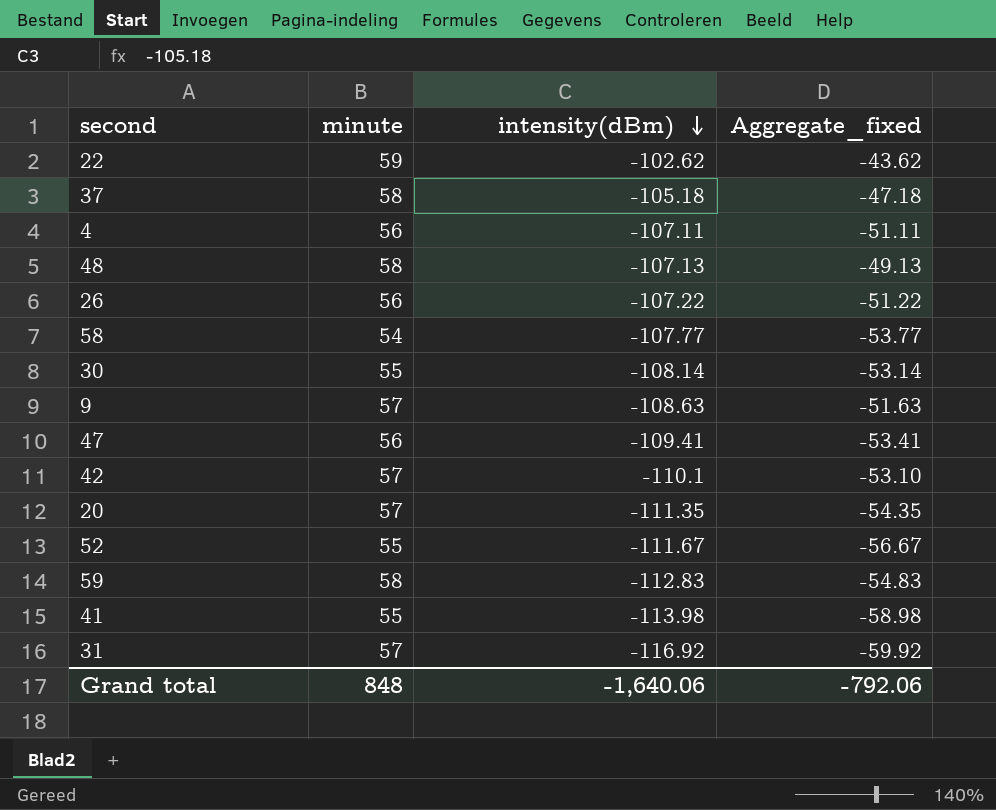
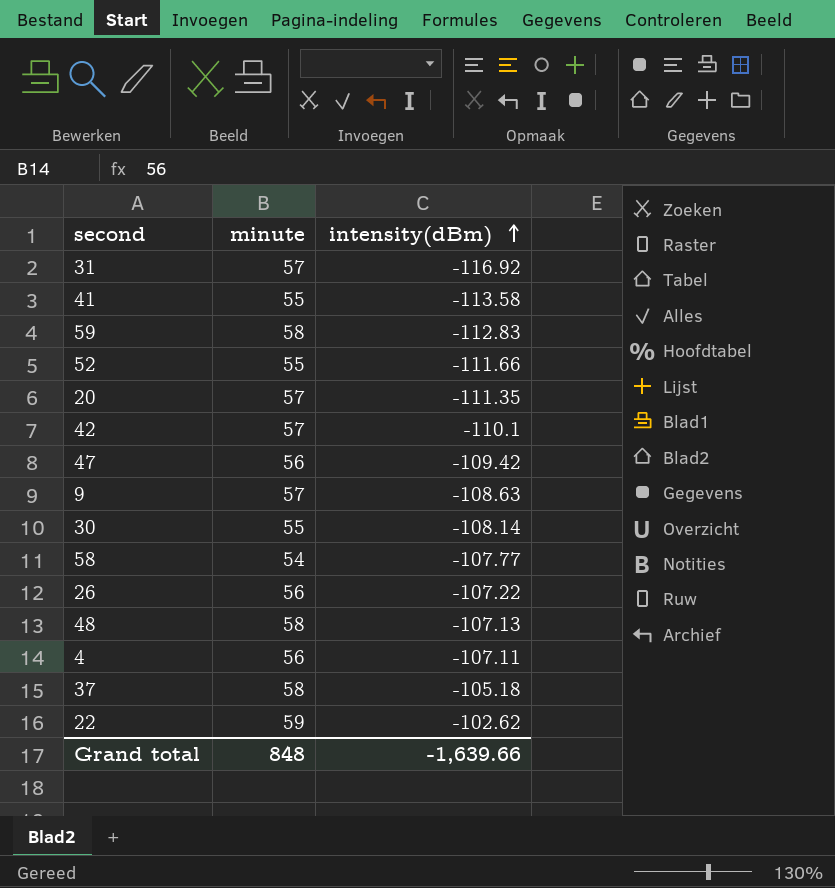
row order: intensity(dBm) descending -> intensity(dBm) ascending
column Aggregate_fixed | formula: [minute] + [intensity(dBm)] -> none
41 | intensity(dBm): -113.98 -> -113.58
52 | intensity(dBm): -111.67 -> -111.66
47 | intensity(dBm): -109.41 -> -109.42
Grand total | intensity(dBm): -1,640.06 -> -1,639.66

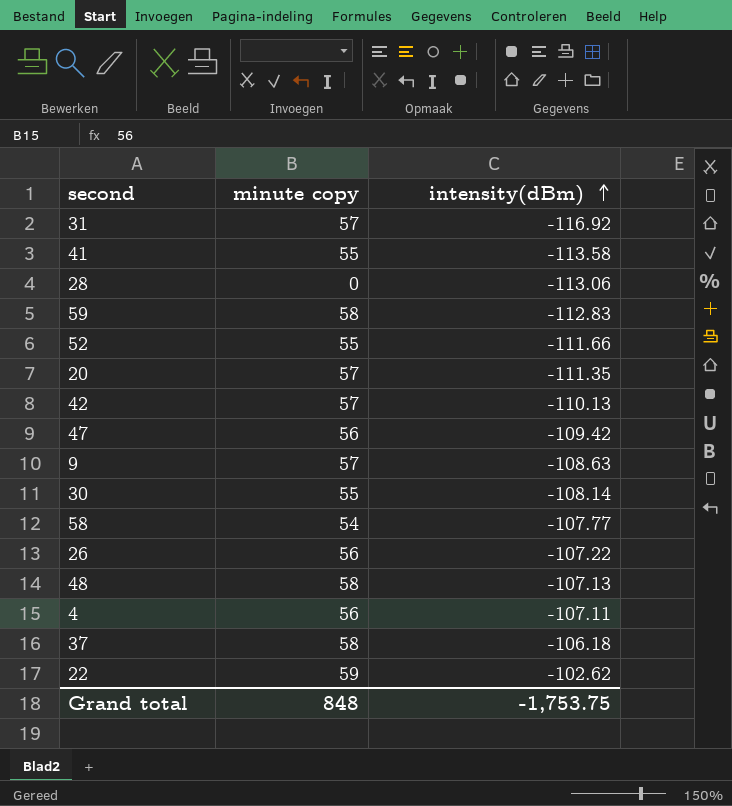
column name: minute -> minute copy
row 28: none -> 0 | -113.06
42 | intensity(dBm): -110.1 -> -110.13
37 | intensity(dBm): -105.18 -> -106.18
Grand total | intensity(dBm): -1,639.66 -> -1,753.75

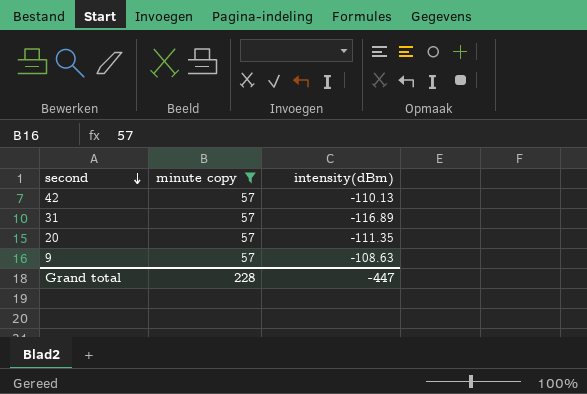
filter: none -> minute copy = 57
row order: intensity(dBm) ascending -> second descending
31 | intensity(dBm): -116.92 -> -116.89
Grand total | minute copy: 848 -> 228
Grand total | intensity(dBm): -1,753.75 -> -447

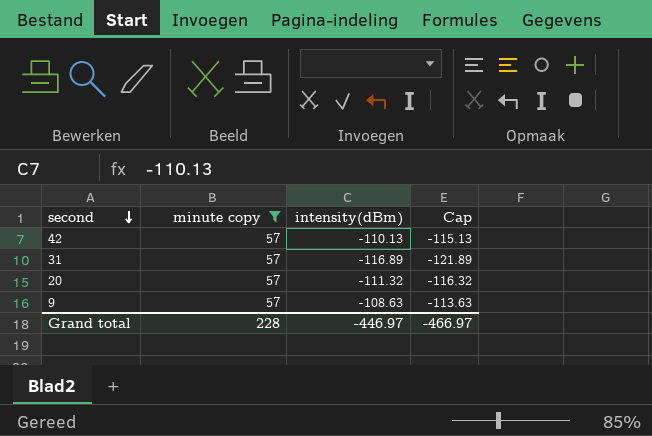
column Cap | formula: none -> [intensity(dBm)] - 5
20 | intensity(dBm): -111.35 -> -111.32
Grand total | intensity(dBm): -447 -> -446.97

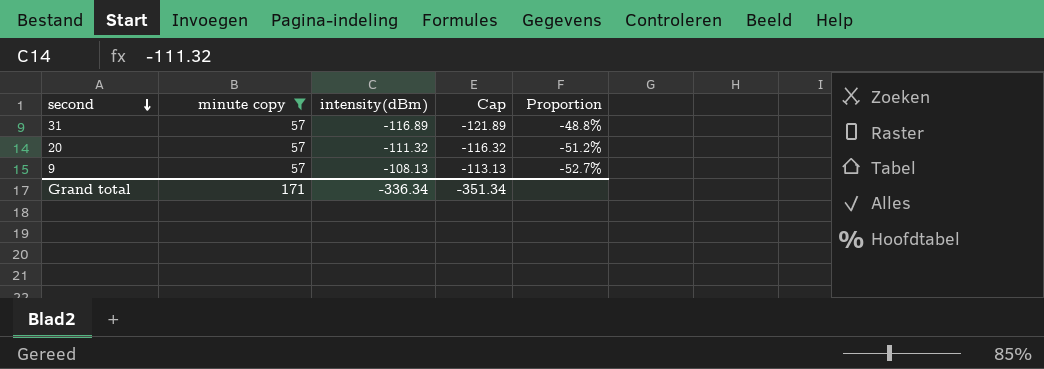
column Proportion | formula: none -> [minute copy] / [intensity(dBm)]
row 42: 57 | -110.13 | -115.13 -> none
9 | intensity(dBm): -108.63 -> -108.13
9 | Cap: -113.63 -> -113.13
Grand total | minute copy: 228 -> 171
Grand total | intensity(dBm): -446.97 -> -336.34
Grand total | Cap: -466.97 -> -351.34

